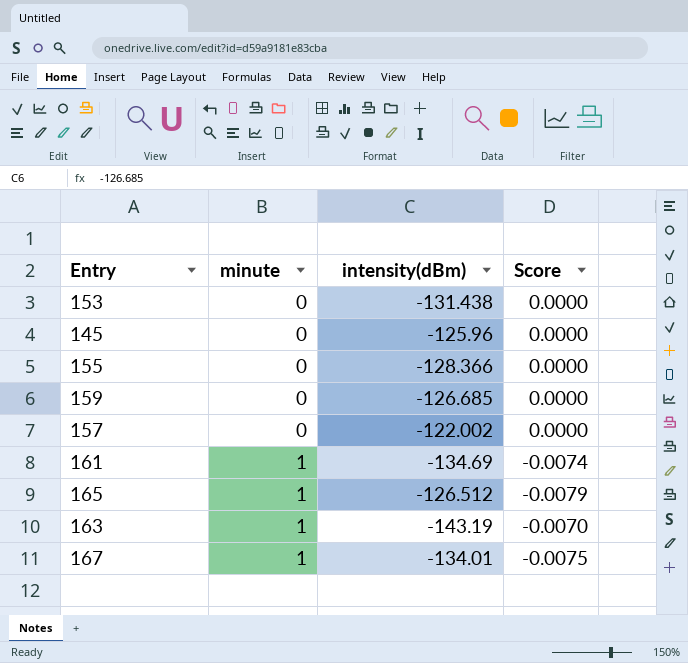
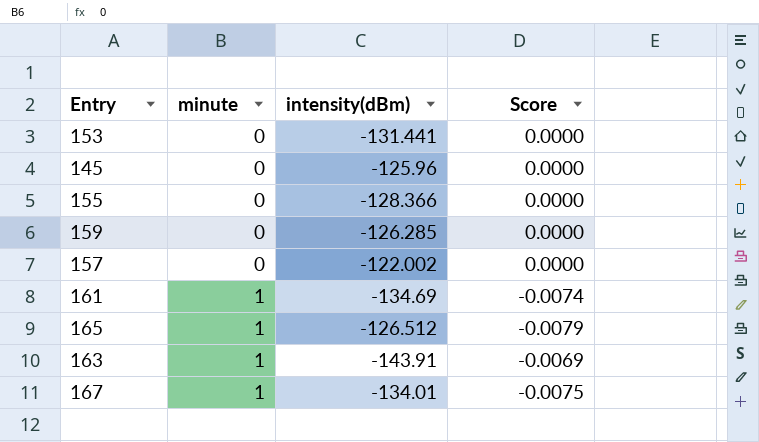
153 | intensity(dBm): -131.438 -> -131.441
159 | intensity(dBm): -126.685 -> -126.285
163 | intensity(dBm): -143.19 -> -143.91
163 | Score: -0.0070 -> -0.0069

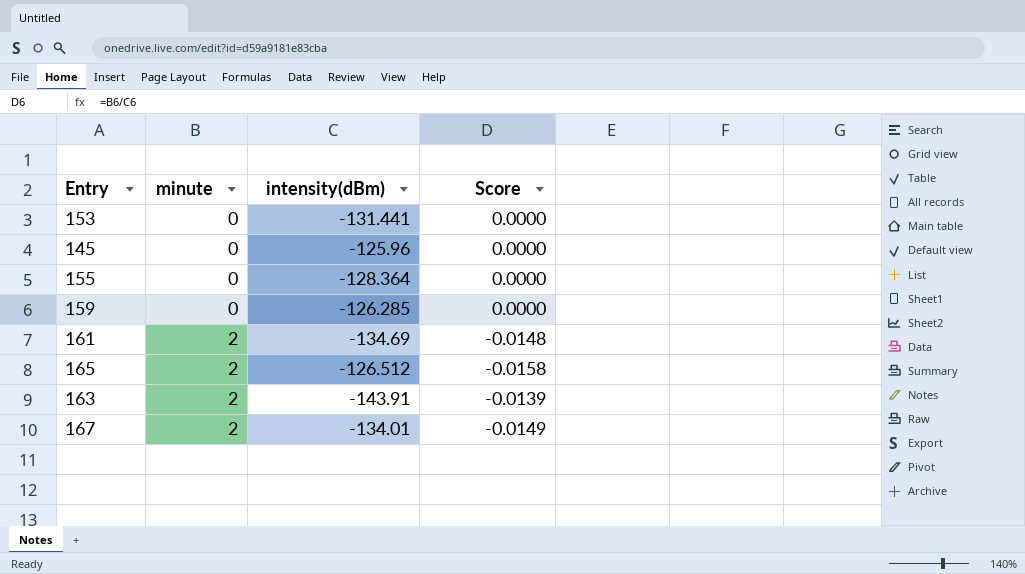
row 157: 0 | -122.002 | 0.0000 -> none
155 | intensity(dBm): -128.366 -> -128.364
161 | minute: 1 -> 2
161 | Score: -0.0074 -> -0.0148
165 | minute: 1 -> 2
165 | Score: -0.0079 -> -0.0158
163 | minute: 1 -> 2
163 | Score: -0.0069 -> -0.0139
167 | minute: 1 -> 2
167 | Score: -0.0075 -> -0.0149

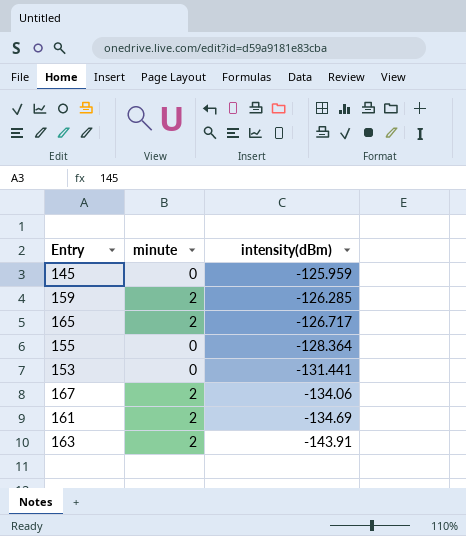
row order: minute ascending -> intensity(dBm) descending
column Score | formula: [minute] / [intensity(dBm)] -> none
145 | intensity(dBm): -125.96 -> -125.959
159 | minute: 0 -> 2
165 | intensity(dBm): -126.512 -> -126.717
167 | intensity(dBm): -134.01 -> -134.06

